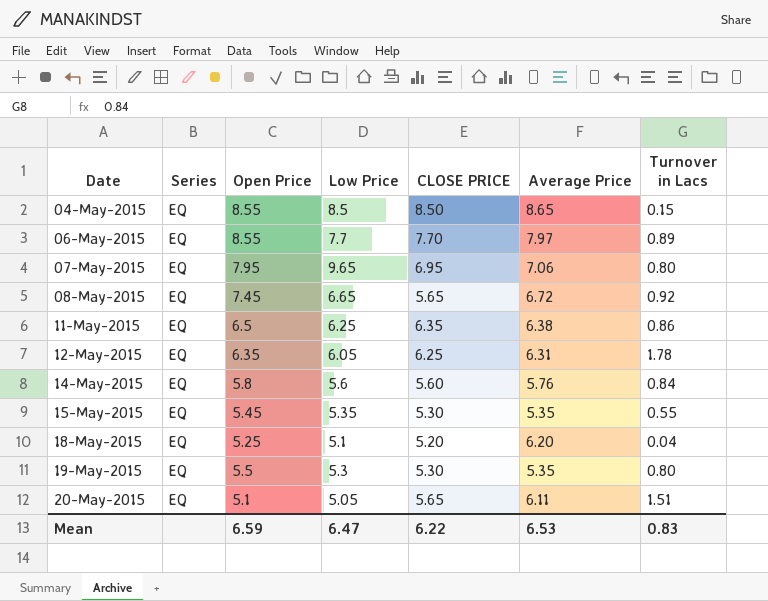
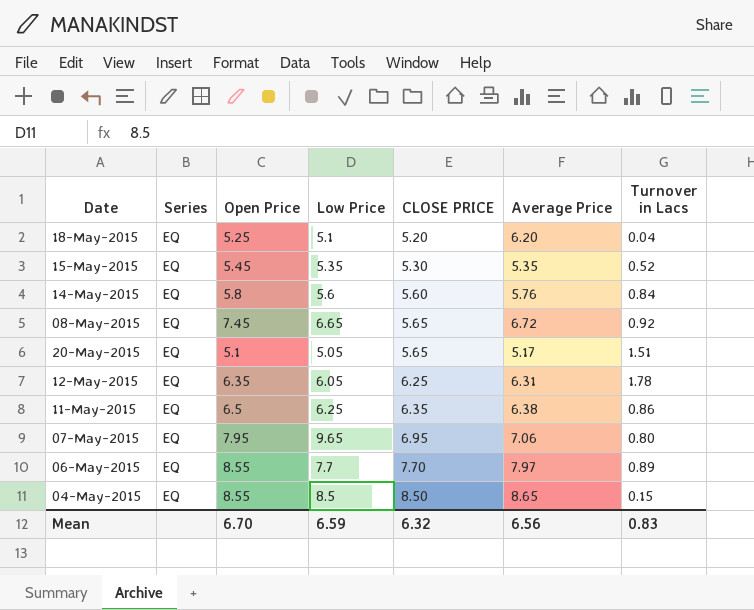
row order: Date ascending -> CLOSE PRICE ascending
row 19-May-2015: EQ | 5.5 | 5.3 | 5.30 | 5.35 | 0.80 -> none
15-May-2015 | Turnover in Lacs: 0.55 -> 0.52
20-May-2015 | Average Price: 6.11 -> 5.17
Mean | Open Price: 6.59 -> 6.70
Mean | Low Price: 6.47 -> 6.59
Mean | CLOSE PRICE: 6.22 -> 6.32
Mean | Average Price: 6.53 -> 6.56

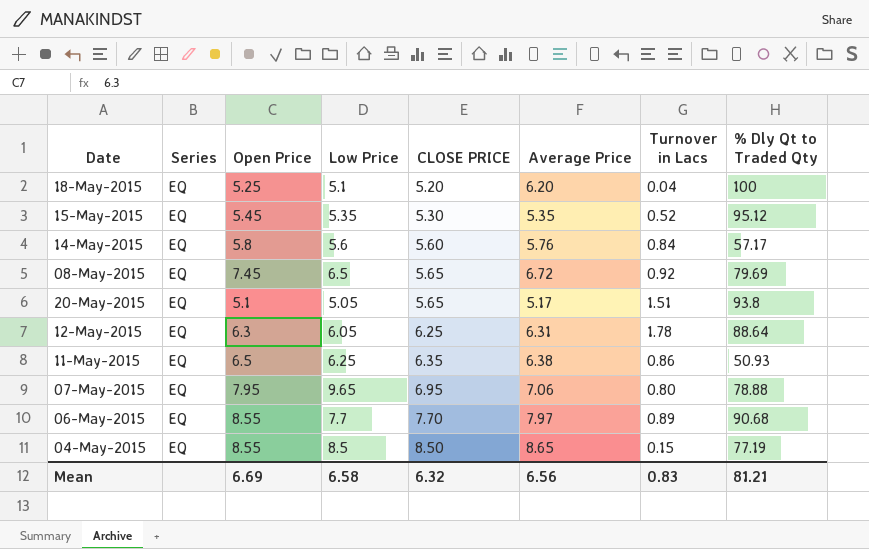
column % Dly Qt to Traded Qty | position: none -> 8
08-May-2015 | Low Price: 6.65 -> 6.5
12-May-2015 | Open Price: 6.35 -> 6.3
Mean | Open Price: 6.70 -> 6.69
Mean | Low Price: 6.59 -> 6.58

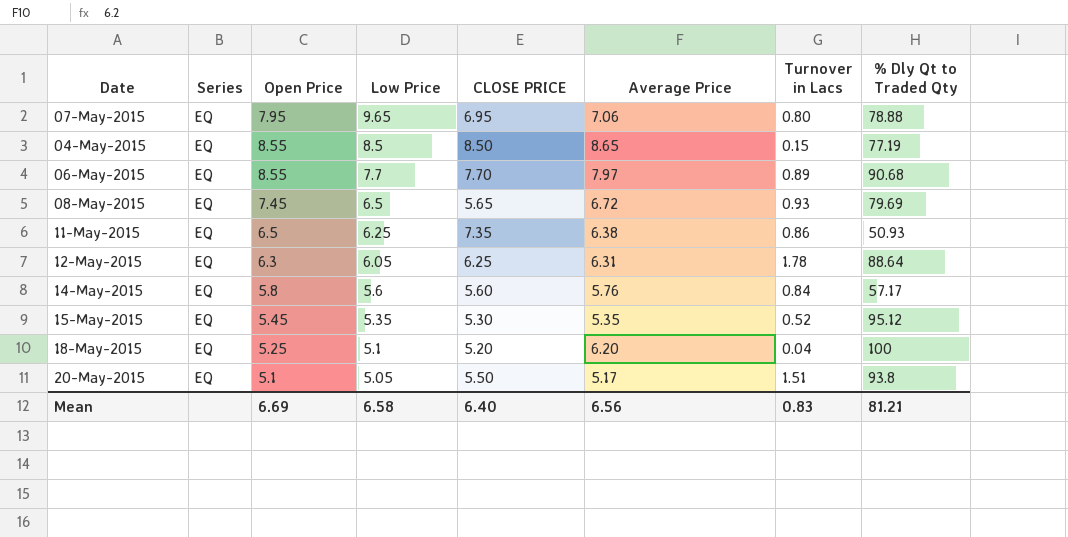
row order: CLOSE PRICE ascending -> Low Price descending
08-May-2015 | Turnover in Lacs: 0.92 -> 0.93
11-May-2015 | CLOSE PRICE: 6.35 -> 7.35
20-May-2015 | CLOSE PRICE: 5.65 -> 5.50
Mean | CLOSE PRICE: 6.32 -> 6.40

